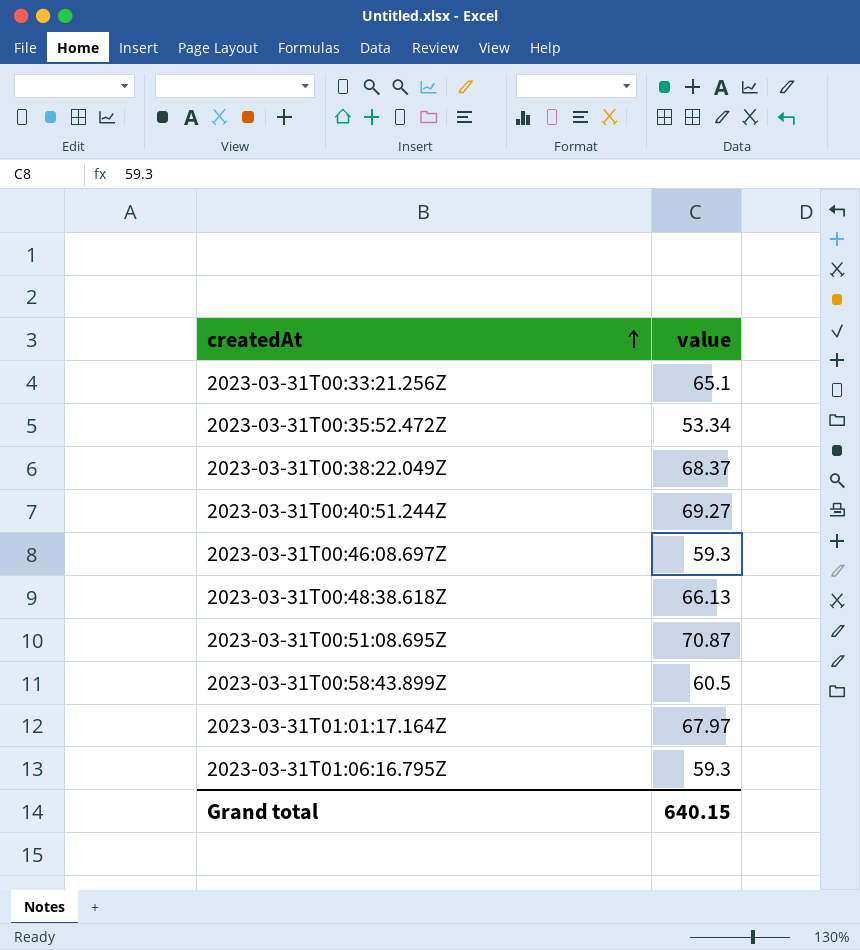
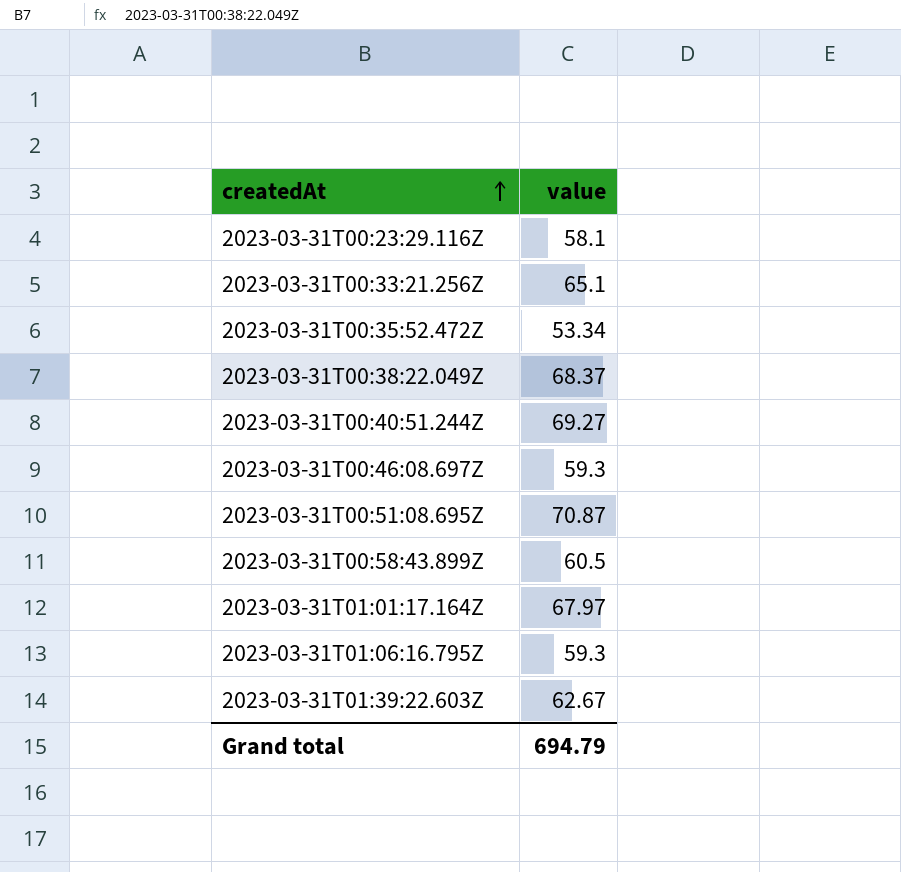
row 2023-03-31T00:48:38.618Z: 66.13 -> none
row 2023-03-31T00:23:29.116Z: none -> 58.1
row 2023-03-31T01:39:22.603Z: none -> 62.67
Grand total | value: 640.15 -> 694.79

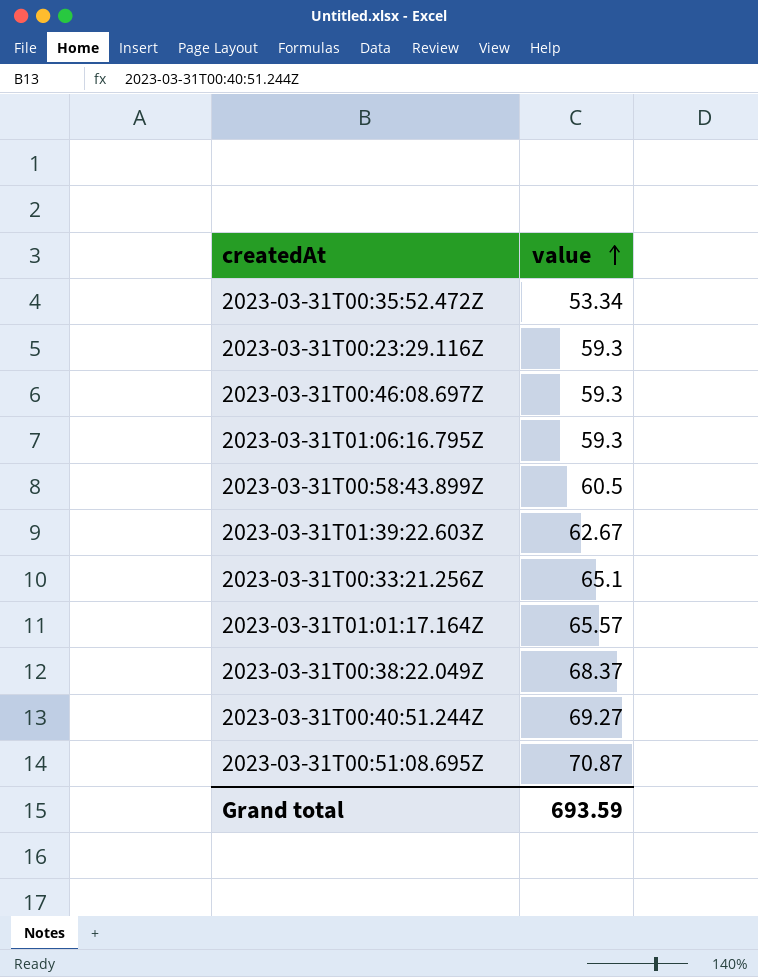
row order: createdAt ascending -> value ascending
2023-03-31T00:23:29.116Z | value: 58.1 -> 59.3
2023-03-31T01:01:17.164Z | value: 67.97 -> 65.57
Grand total | value: 694.79 -> 693.59

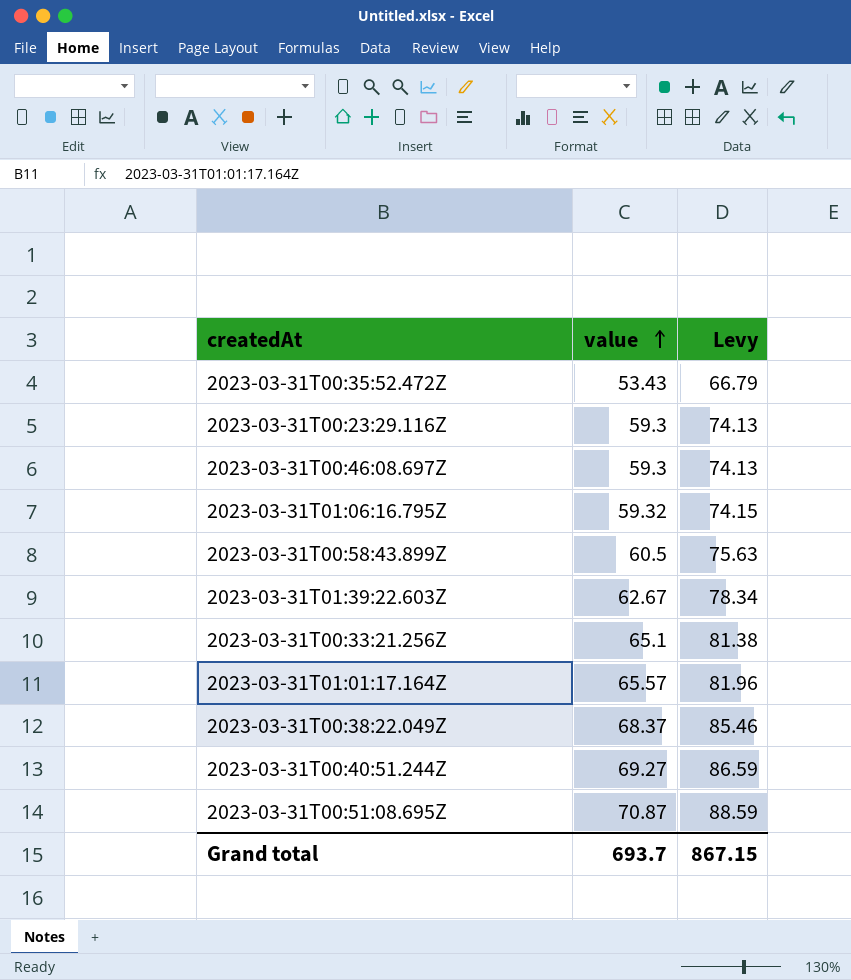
column Levy | formula: none -> [value] * 1.25
2023-03-31T00:35:52.472Z | value: 53.34 -> 53.43
2023-03-31T01:06:16.795Z | value: 59.3 -> 59.32
Grand total | value: 693.59 -> 693.7

